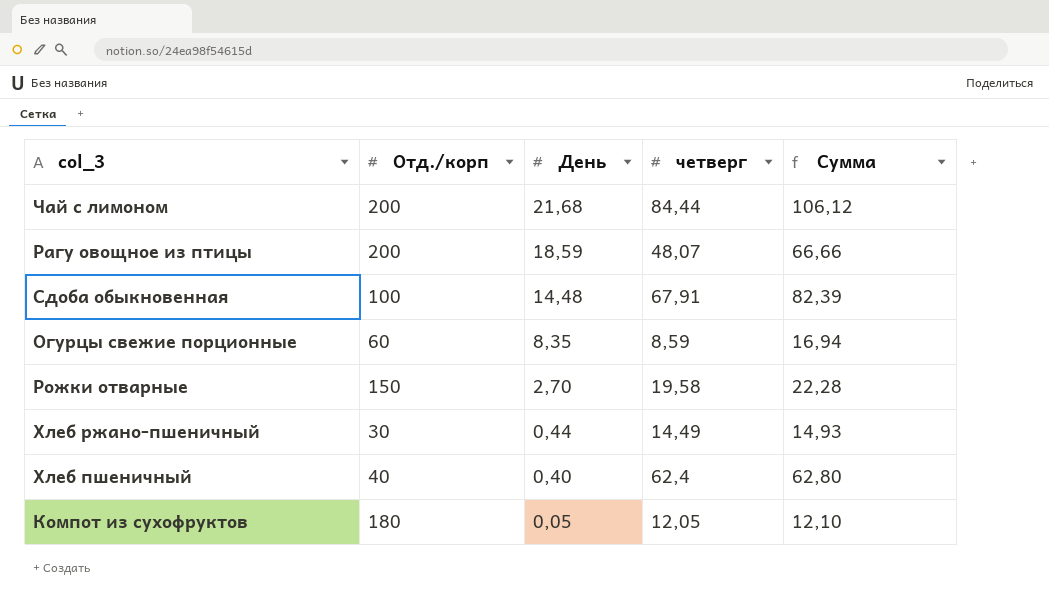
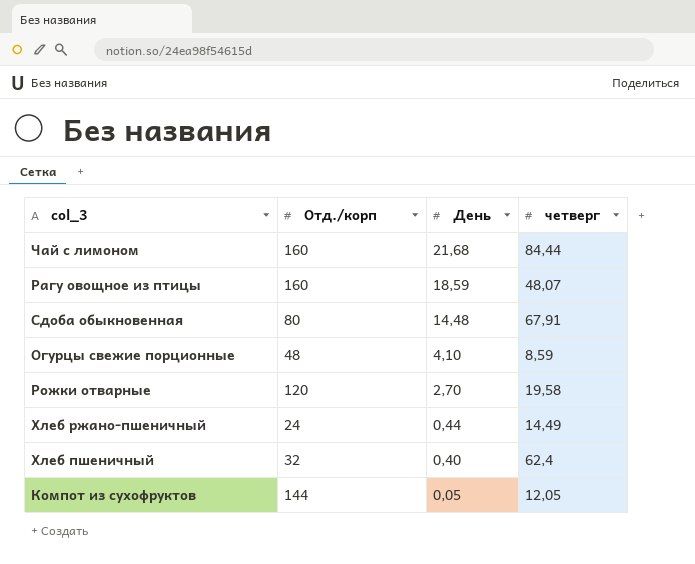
column Сумма | formula: [День] + [четверг] -> none
Чай с лимоном | Отд./корп: 200 -> 160
Рагу овощное из птицы | Отд./корп: 200 -> 160
Сдоба обыкновенная | Отд./корп: 100 -> 80
Огурцы свежие порционные | Отд./корп: 60 -> 48
Огурцы свежие порционные | День: 8,35 -> 4,10
Рожки отварные | Отд./корп: 150 -> 120
Хлеб ржано-пшеничный | Отд./корп: 30 -> 24
Хлеб пшеничный | Отд./корп: 40 -> 32
Компот из сухофруктов | Отд./корп: 180 -> 144

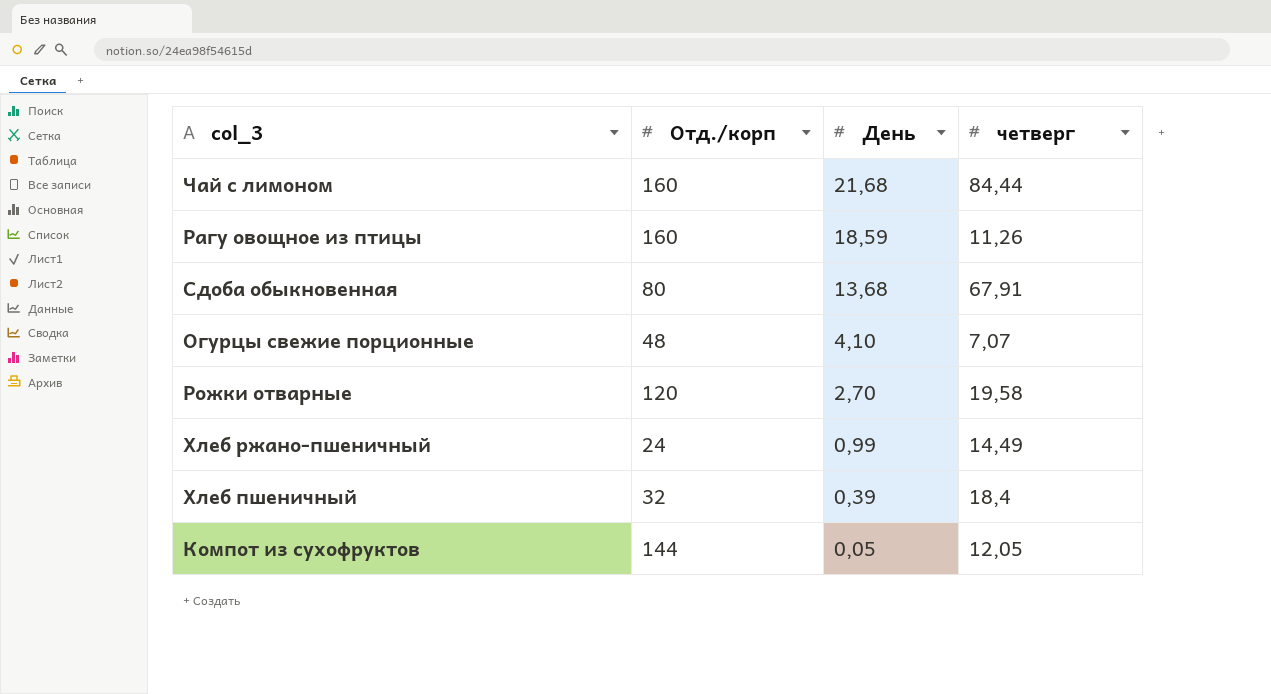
Рагу овощное из птицы | четверг: 48,07 -> 11,26
Сдоба обыкновенная | День: 14,48 -> 13,68
Огурцы свежие порционные | четверг: 8,59 -> 7,07
Хлеб ржано-пшеничный | День: 0,44 -> 0,99
Хлеб пшеничный | День: 0,40 -> 0,39
Хлеб пшеничный | четверг: 62,4 -> 18,4

